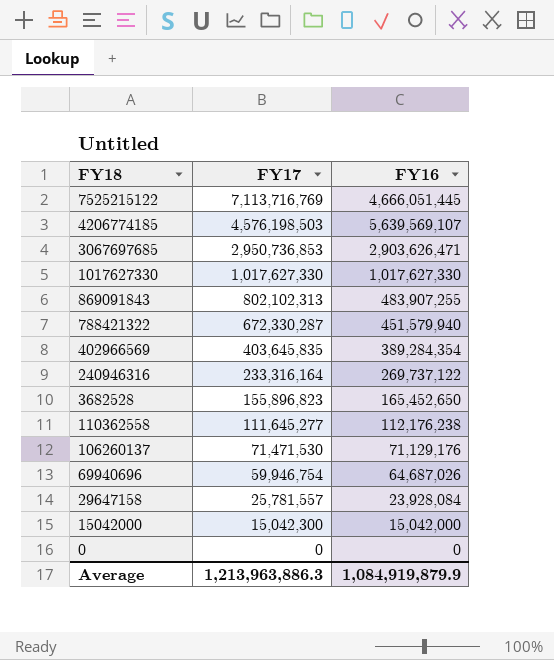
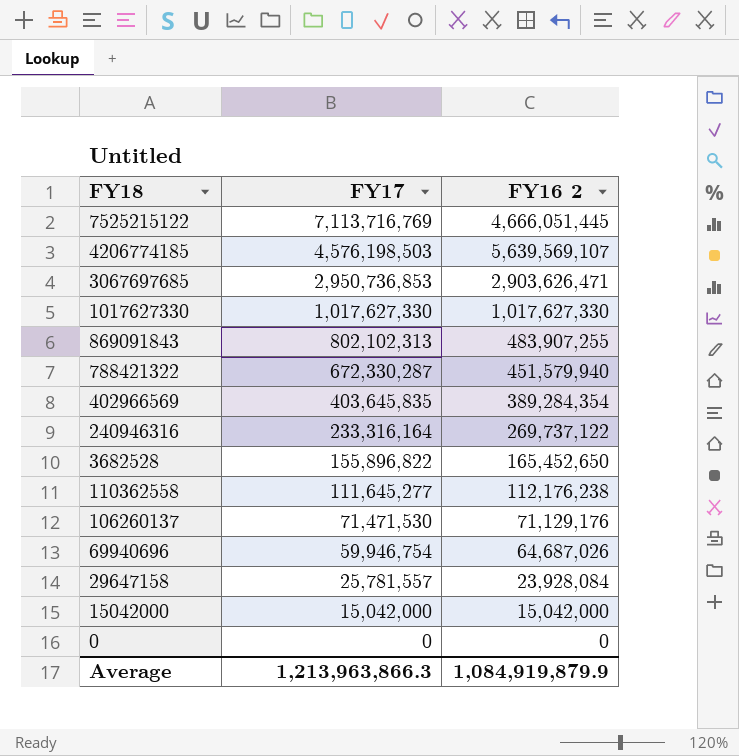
column name: FY16 -> FY16 2
3682528 | FY17: 155,896,823 -> 155,896,822
15042000 | FY17: 15,042,300 -> 15,042,000
Average | FY17: 1,213,963,886.3 -> 1,213,963,866.3

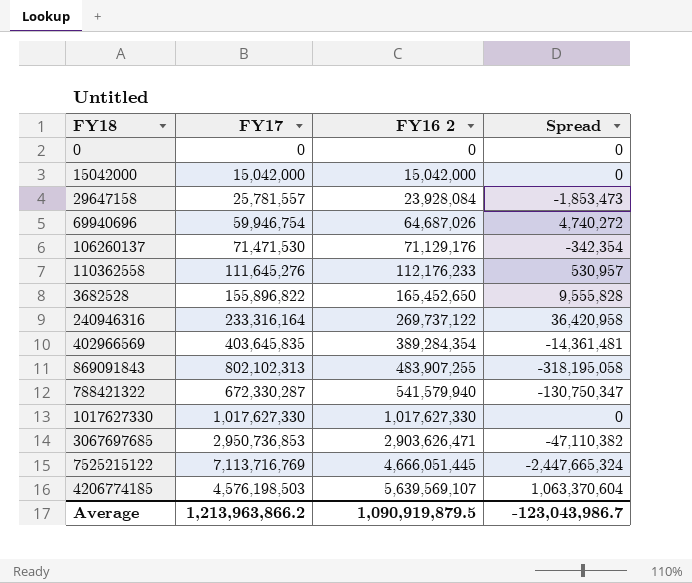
row order: FY17 descending -> FY16 2 ascending
column Spread | formula: none -> [FY16 2] - [FY17]
110362558 | FY17: 111,645,277 -> 111,645,276
110362558 | FY16 2: 112,176,238 -> 112,176,233
788421322 | FY16 2: 451,579,940 -> 541,579,940
Average | FY17: 1,213,963,866.3 -> 1,213,963,866.2
Average | FY16 2: 1,084,919,879.9 -> 1,090,919,879.5

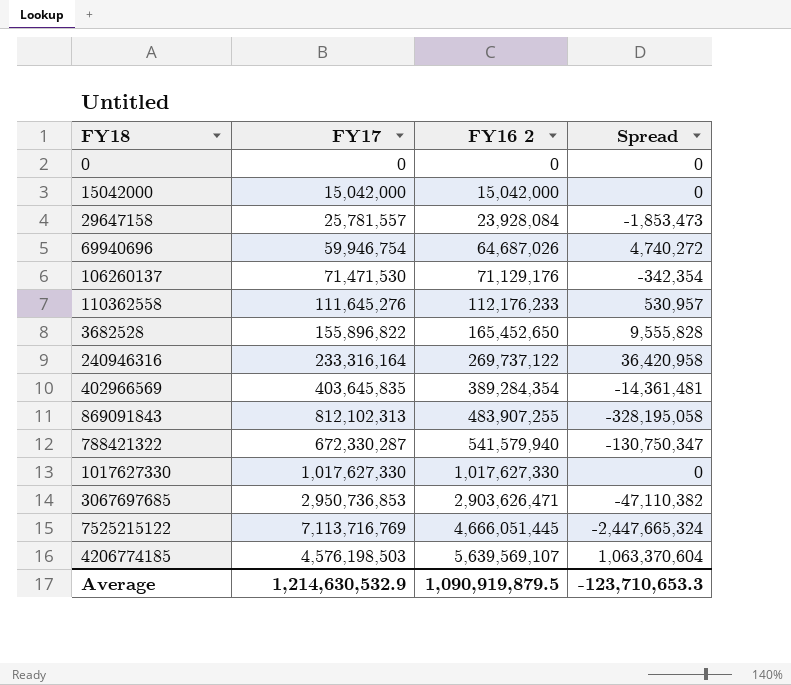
869091843 | FY17: 802,102,313 -> 812,102,313
869091843 | Spread: -318,195,058 -> -328,195,058
Average | FY17: 1,213,963,866.2 -> 1,214,630,532.9
Average | Spread: -123,043,986.7 -> -123,710,653.3

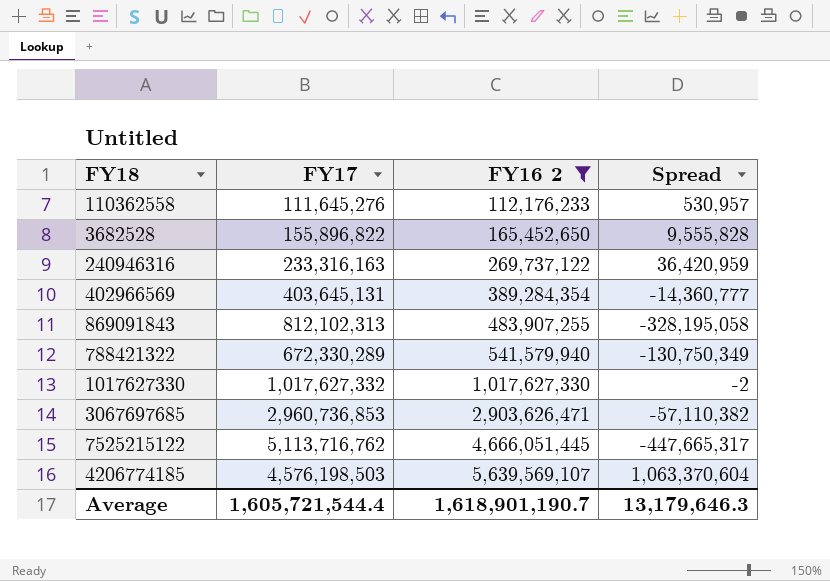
filter: none -> FY16 2 >= 112,176,233
240946316 | FY17: 233,316,164 -> 233,316,163
240946316 | Spread: 36,420,958 -> 36,420,959
402966569 | FY17: 403,645,835 -> 403,645,131
402966569 | Spread: -14,361,481 -> -14,360,777
788421322 | FY17: 672,330,287 -> 672,330,289
788421322 | Spread: -130,750,347 -> -130,750,349
1017627330 | FY17: 1,017,627,330 -> 1,017,627,332
1017627330 | Spread: 0 -> -2
3067697685 | FY17: 2,950,736,853 -> 2,960,736,853
3067697685 | Spread: -47,110,382 -> -57,110,382
7525215122 | FY17: 7,113,716,769 -> 5,113,716,762
7525215122 | Spread: -2,447,665,324 -> -447,665,317
Average | FY17: 1,214,630,532.9 -> 1,605,721,544.4
Average | FY16 2: 1,090,919,879.5 -> 1,618,901,190.7
Average | Spread: -123,710,653.3 -> 13,179,646.3

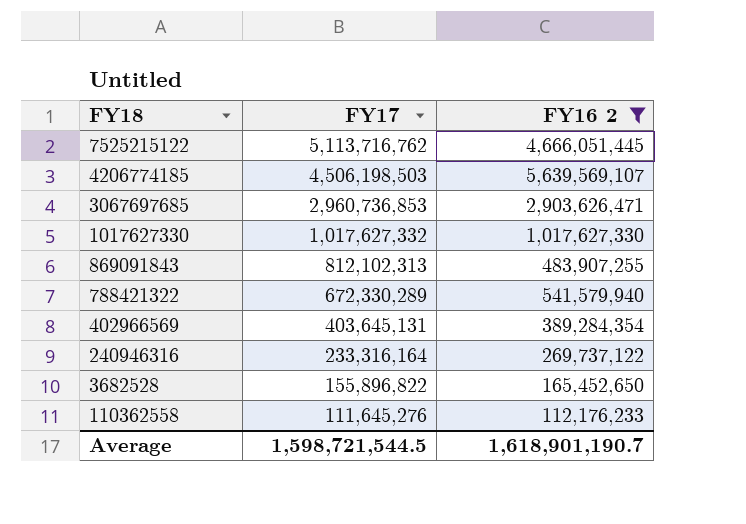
row order: FY16 2 ascending -> FY17 descending
column Spread | formula: [FY16 2] - [FY17] -> none
4206774185 | FY17: 4,576,198,503 -> 4,506,198,503
240946316 | FY17: 233,316,163 -> 233,316,164
Average | FY17: 1,605,721,544.4 -> 1,598,721,544.5

